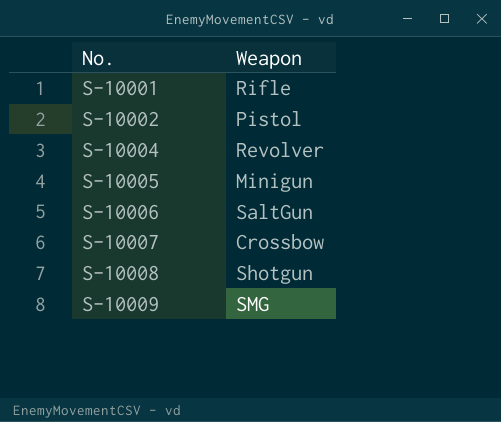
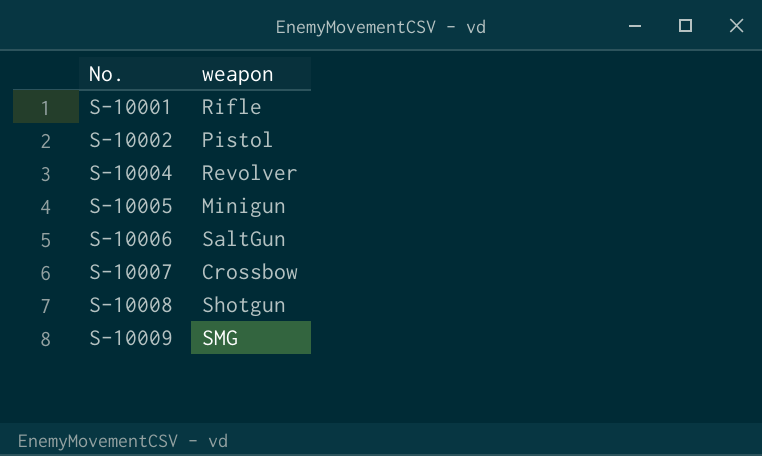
column name: Weapon -> weapon

